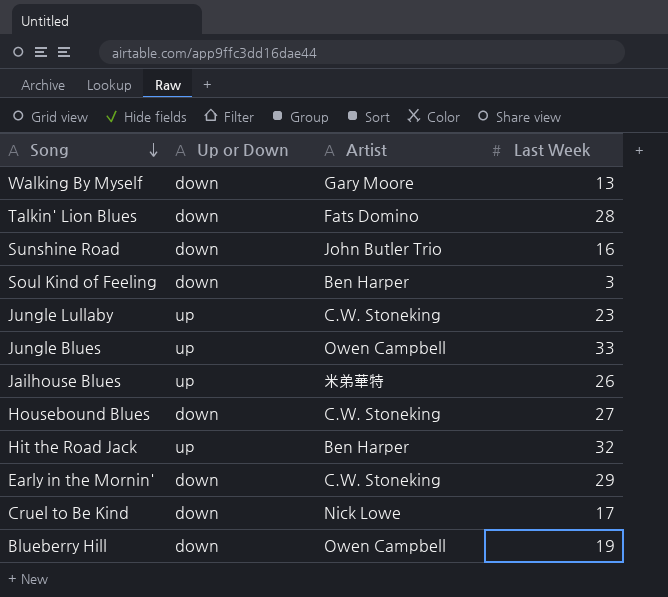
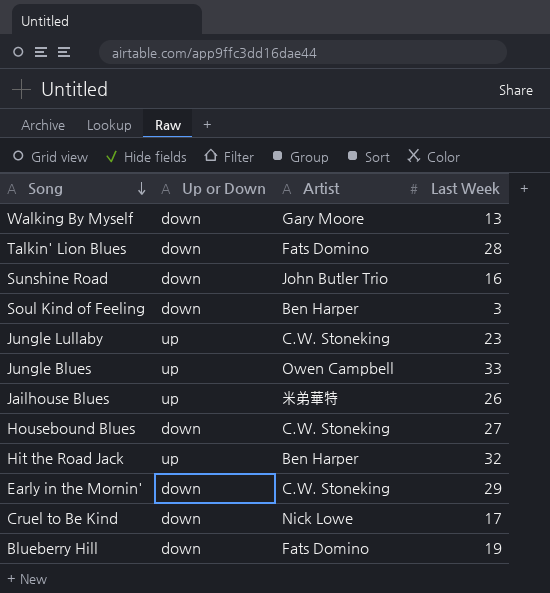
Blueberry Hill | Artist: Owen Campbell -> Fats Domino

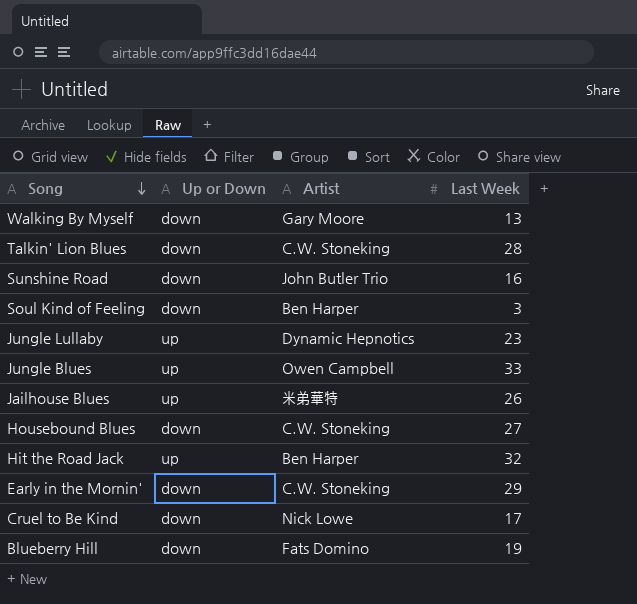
Talkin' Lion Blues | Artist: Fats Domino -> C.W. Stoneking
Jungle Lullaby | Artist: C.W. Stoneking -> Dynamic Hepnotics

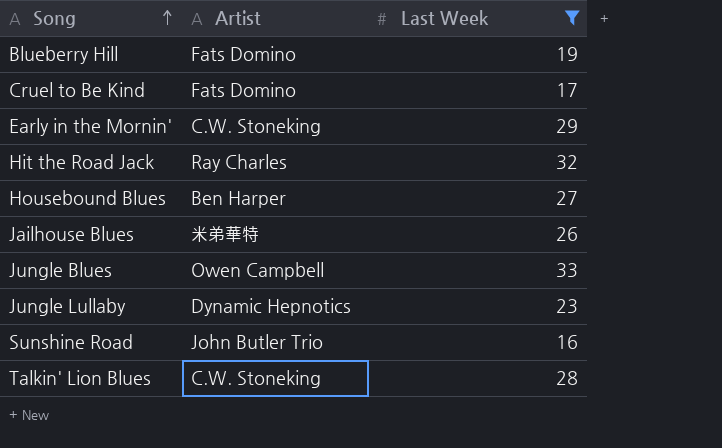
filter: none -> Last Week >= 16
row order: Song descending -> Song ascending
column Up or Down | position: 2 -> none
Cruel to Be Kind | Artist: Nick Lowe -> Fats Domino
Hit the Road Jack | Artist: Ben Harper -> Ray Charles
Housebound Blues | Artist: C.W. Stoneking -> Ben Harper

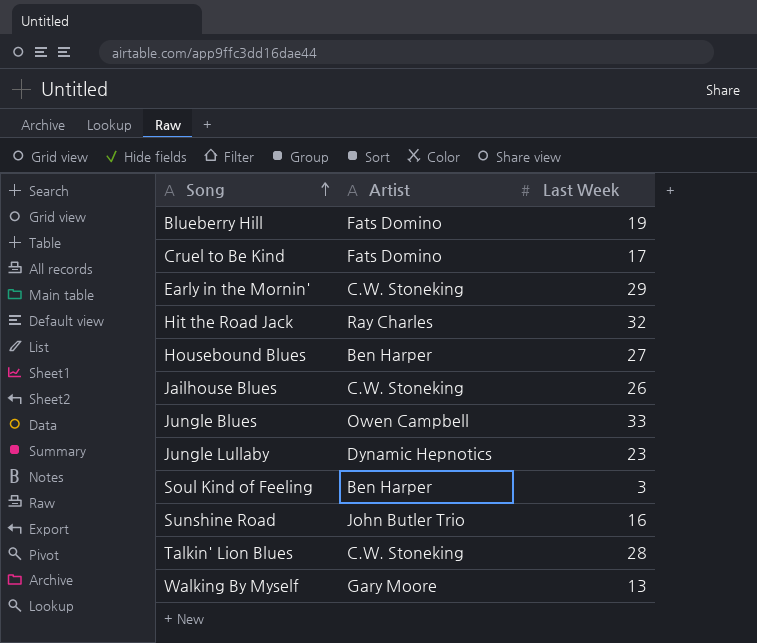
filter: Last Week >= 16 -> none
Jailhouse Blues | Artist: 米弟華特 -> C.W. Stoneking

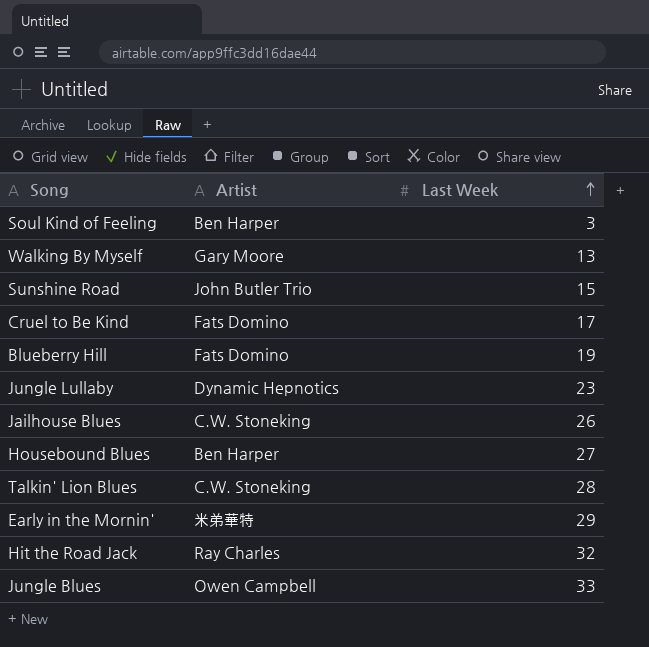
row order: Song ascending -> Last Week ascending
Sunshine Road | Last Week: 16 -> 15
Early in the Mornin' | Artist: C.W. Stoneking -> 米弟華特

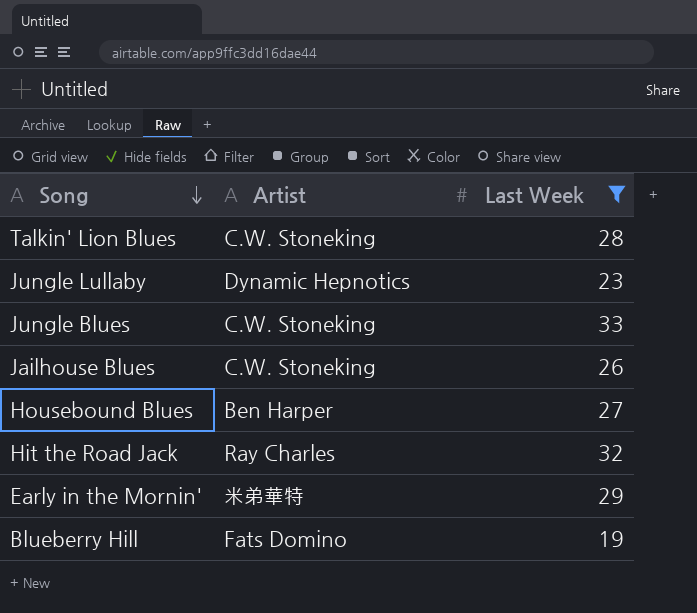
filter: none -> Last Week >= 19
row order: Last Week ascending -> Song descending
Jungle Blues | Artist: Owen Campbell -> C.W. Stoneking

